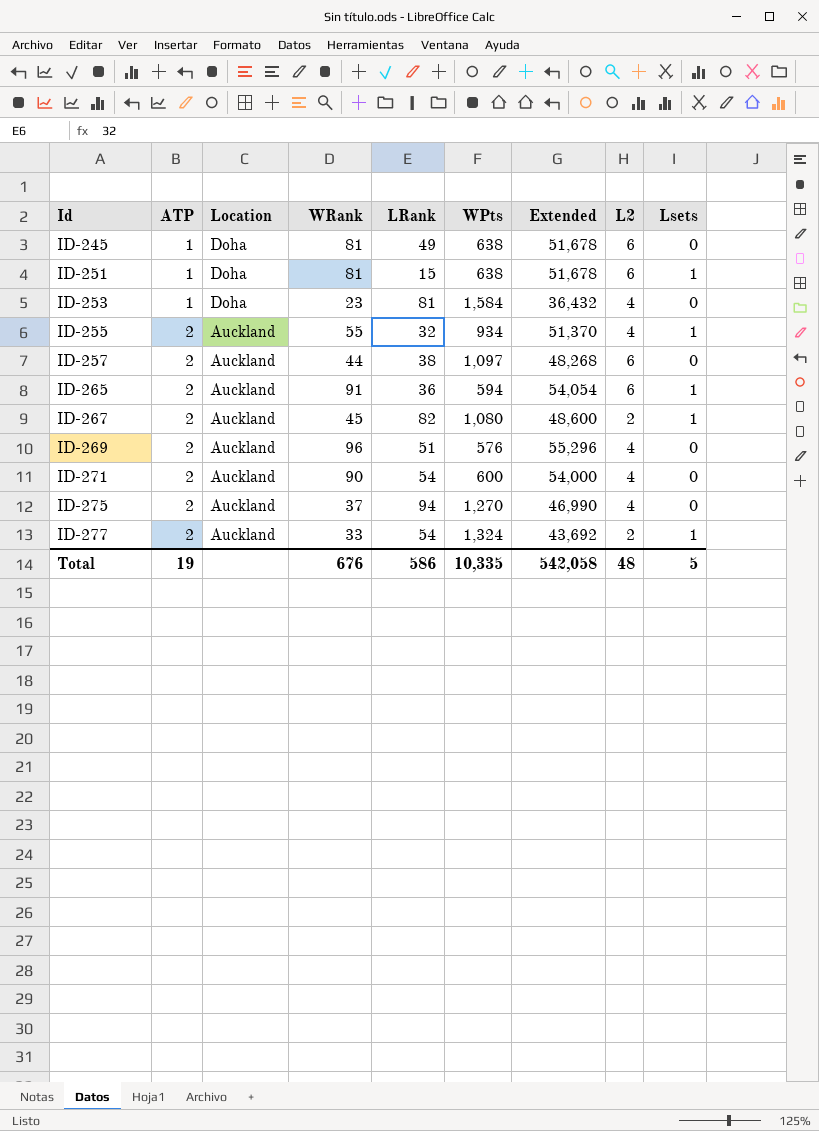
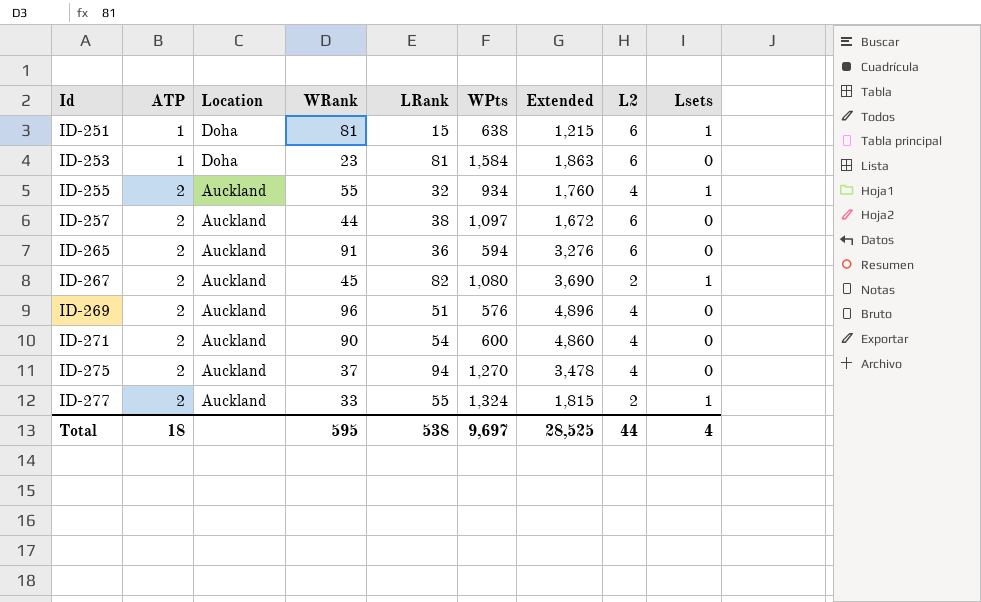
column Extended | formula: [WRank] * [WPts] -> [WRank] * [LRank]
row ID-245: 1 | Doha | 81 | 49 | 638 | 51,678 | 6 | 0 -> none
ID-253 | L2: 4 -> 6
ID-265 | Lsets: 1 -> 0
ID-277 | LRank: 54 -> 55
Total | ATP: 19 -> 18
Total | WRank: 676 -> 595
Total | LRank: 586 -> 538
Total | WPts: 10,335 -> 9,697
Total | Extended: 542,058 -> 28,525
Total | L2: 48 -> 44
Total | Lsets: 5 -> 4

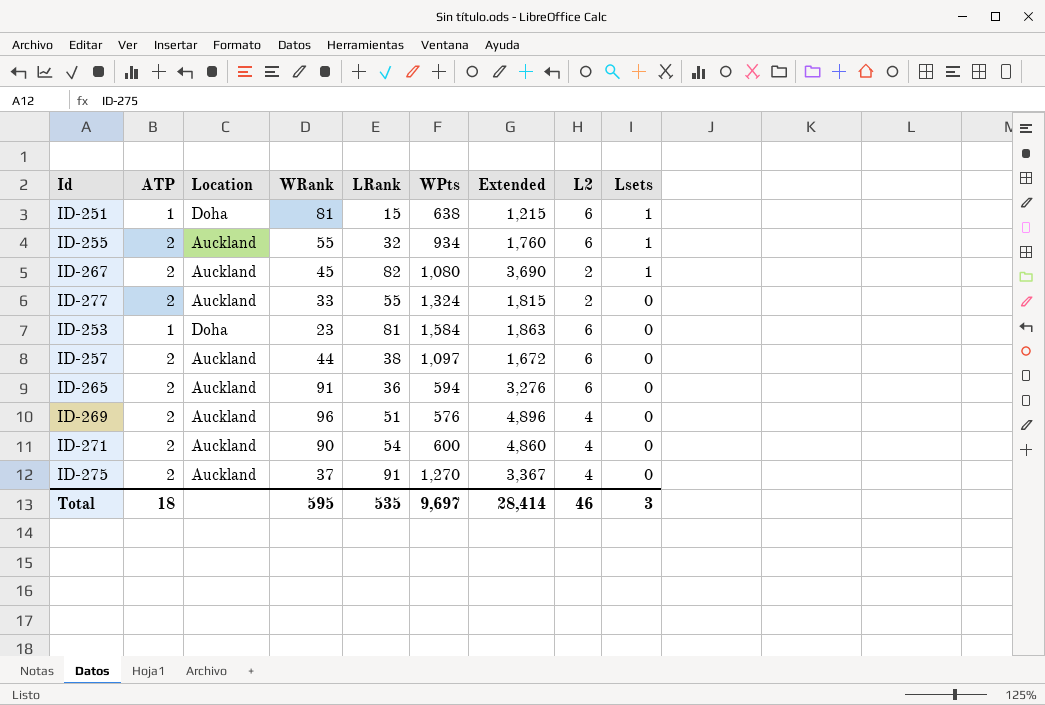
row order: Id ascending -> Lsets descending
ID-255 | L2: 4 -> 6
ID-277 | Lsets: 1 -> 0
ID-275 | LRank: 94 -> 91
ID-275 | Extended: 3,478 -> 3,367
Total | LRank: 538 -> 535
Total | Extended: 28,525 -> 28,414
Total | L2: 44 -> 46
Total | Lsets: 4 -> 3

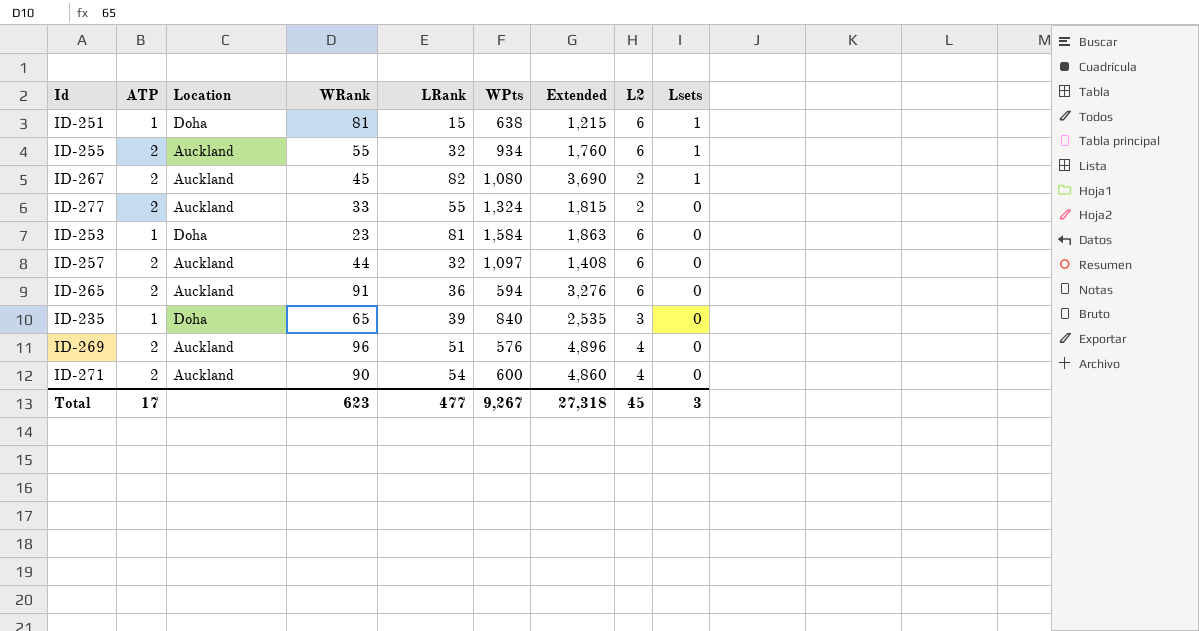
row ID-275: 2 | Auckland | 37 | 91 | 1,270 | 3,367 | 4 | 0 -> none
ID-257 | LRank: 38 -> 32
ID-257 | Extended: 1,672 -> 1,408
row ID-235: none -> 1 | Doha | 65 | 39 | 840 | 2,535 | 3 | 0
Total | ATP: 18 -> 17
Total | WRank: 595 -> 623
Total | LRank: 535 -> 477
Total | WPts: 9,697 -> 9,267
Total | Extended: 28,414 -> 27,318
Total | L2: 46 -> 45

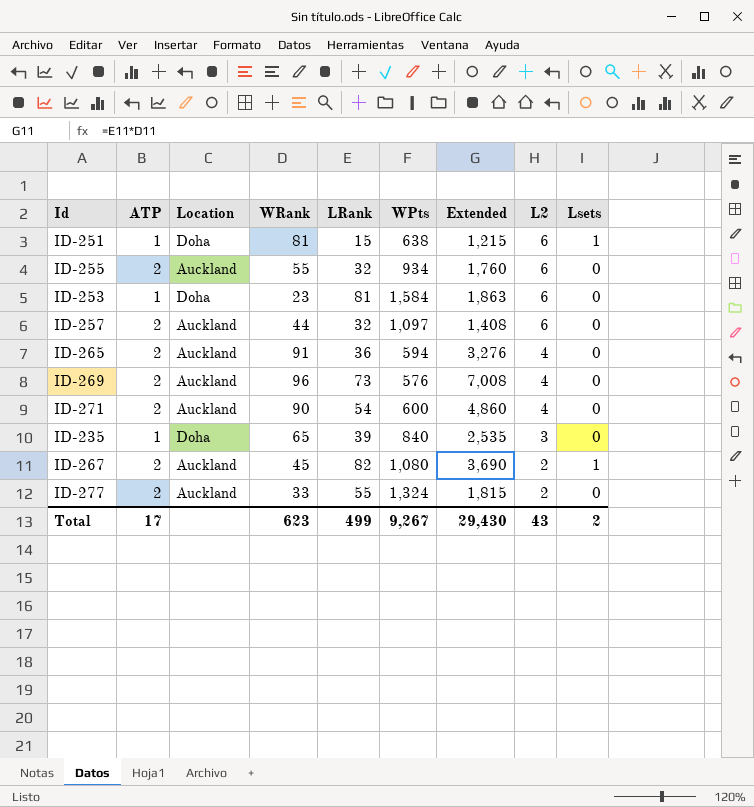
row order: Lsets descending -> L2 descending
ID-255 | Lsets: 1 -> 0
ID-265 | L2: 6 -> 4
ID-269 | LRank: 51 -> 73
ID-269 | Extended: 4,896 -> 7,008
Total | LRank: 477 -> 499
Total | Extended: 27,318 -> 29,430
Total | L2: 45 -> 43
Total | Lsets: 3 -> 2

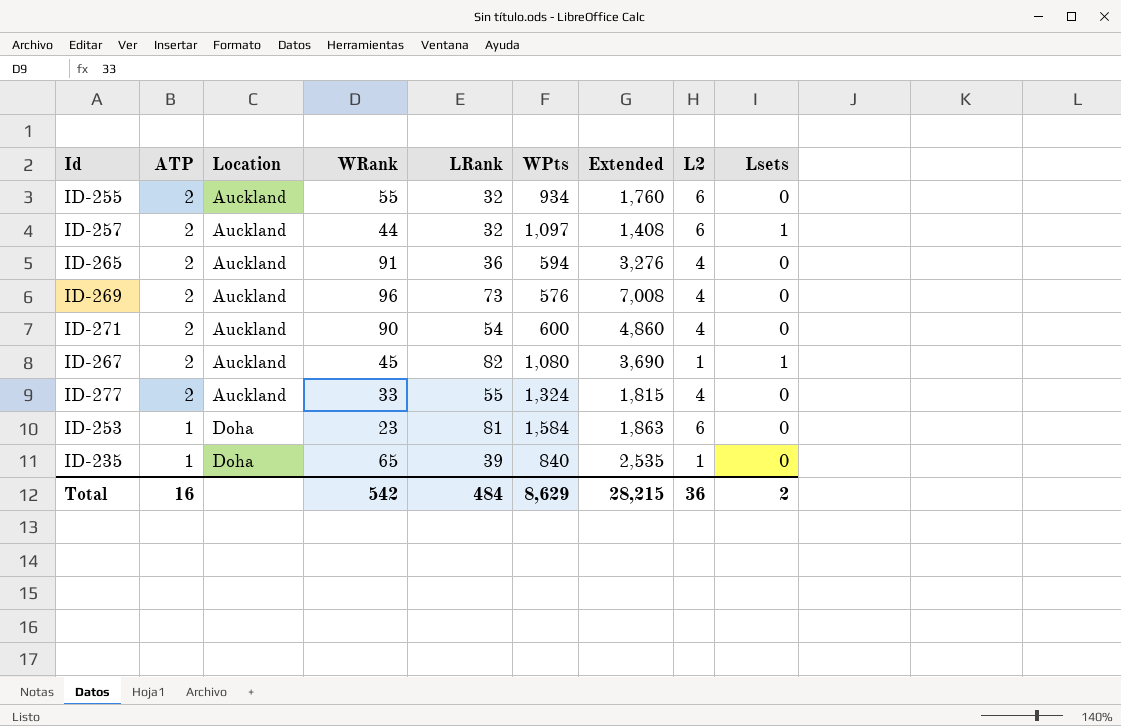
row order: L2 descending -> ATP descending
row ID-251: 1 | Doha | 81 | 15 | 638 | 1,215 | 6 | 1 -> none
ID-257 | Lsets: 0 -> 1
ID-267 | L2: 2 -> 1
ID-277 | L2: 2 -> 4
ID-235 | L2: 3 -> 1
Total | ATP: 17 -> 16
Total | WRank: 623 -> 542
Total | LRank: 499 -> 484
Total | WPts: 9,267 -> 8,629
Total | Extended: 29,430 -> 28,215
Total | L2: 43 -> 36

